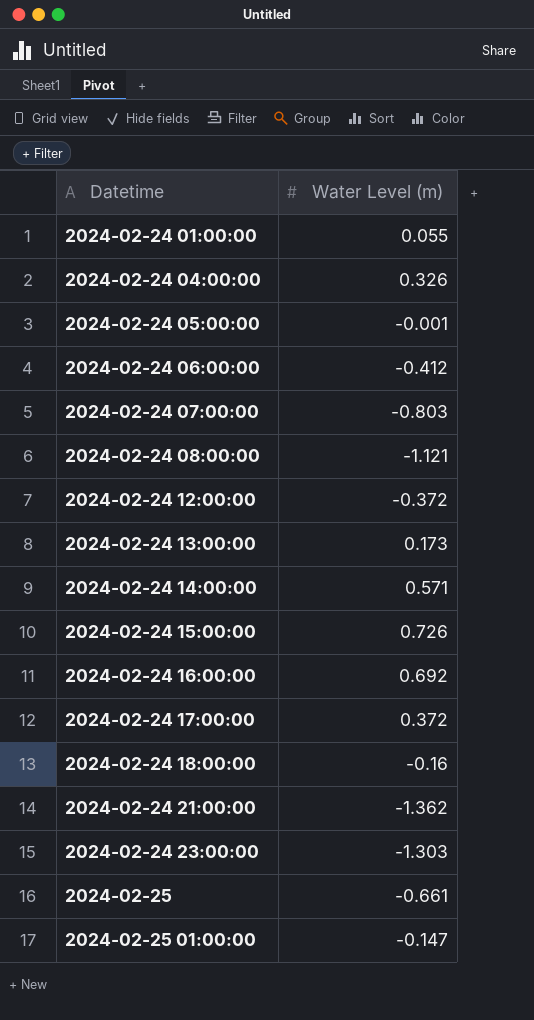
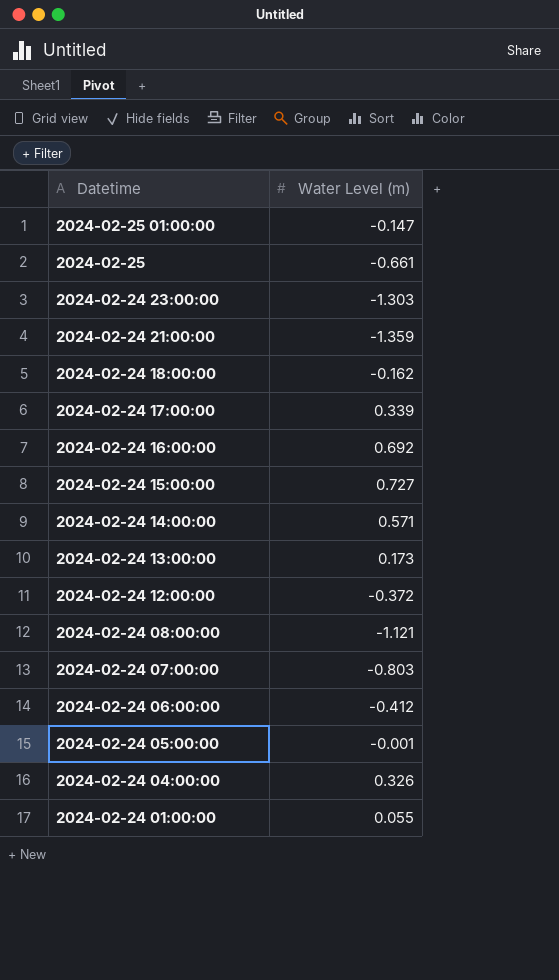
row order: Datetime ascending -> Datetime descending
2024-02-24 21:00:00 | Water Level (m): -1.362 -> -1.359
2024-02-24 18:00:00 | Water Level (m): -0.16 -> -0.162
2024-02-24 17:00:00 | Water Level (m): 0.372 -> 0.339
2024-02-24 15:00:00 | Water Level (m): 0.726 -> 0.727

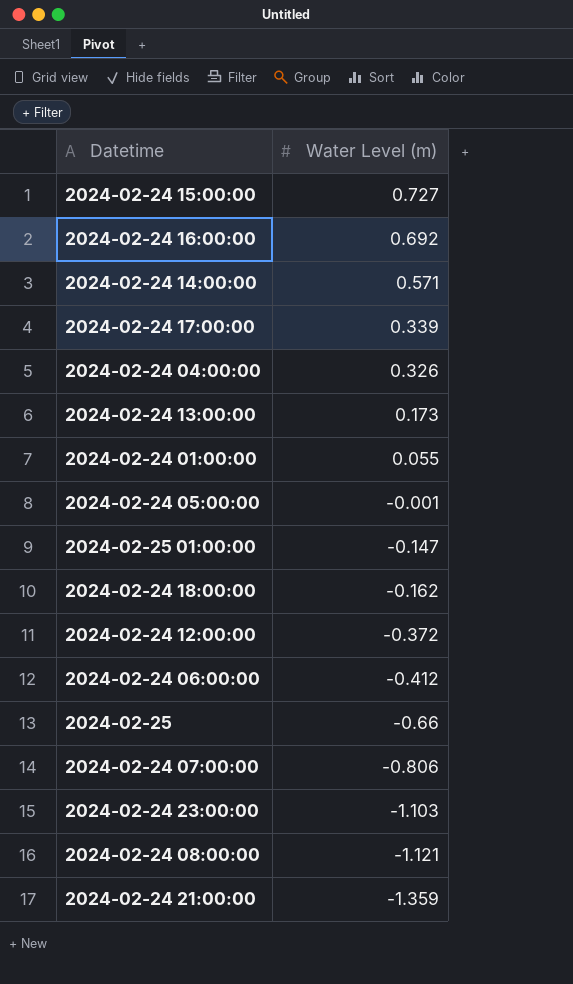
row order: Datetime descending -> Water Level (m) descending
2024-02-25 | Water Level (m): -0.661 -> -0.66
2024-02-24 07:00:00 | Water Level (m): -0.803 -> -0.806
2024-02-24 23:00:00 | Water Level (m): -1.303 -> -1.103

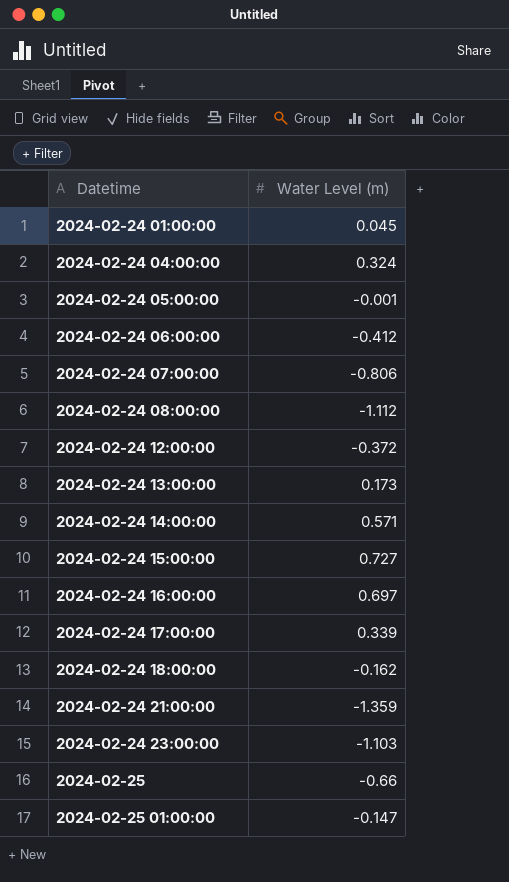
row order: Water Level (m) descending -> Datetime ascending
2024-02-24 01:00:00 | Water Level (m): 0.055 -> 0.045
2024-02-24 04:00:00 | Water Level (m): 0.326 -> 0.324
2024-02-24 08:00:00 | Water Level (m): -1.121 -> -1.112
2024-02-24 16:00:00 | Water Level (m): 0.692 -> 0.697

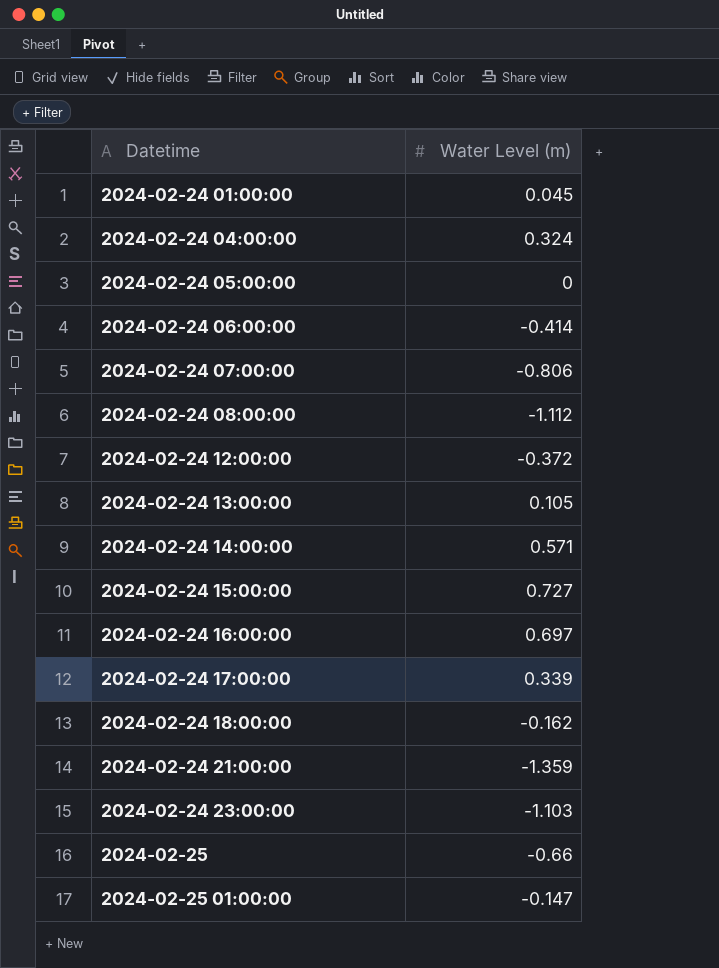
2024-02-24 05:00:00 | Water Level (m): -0.001 -> 0
2024-02-24 06:00:00 | Water Level (m): -0.412 -> -0.414
2024-02-24 13:00:00 | Water Level (m): 0.173 -> 0.105

